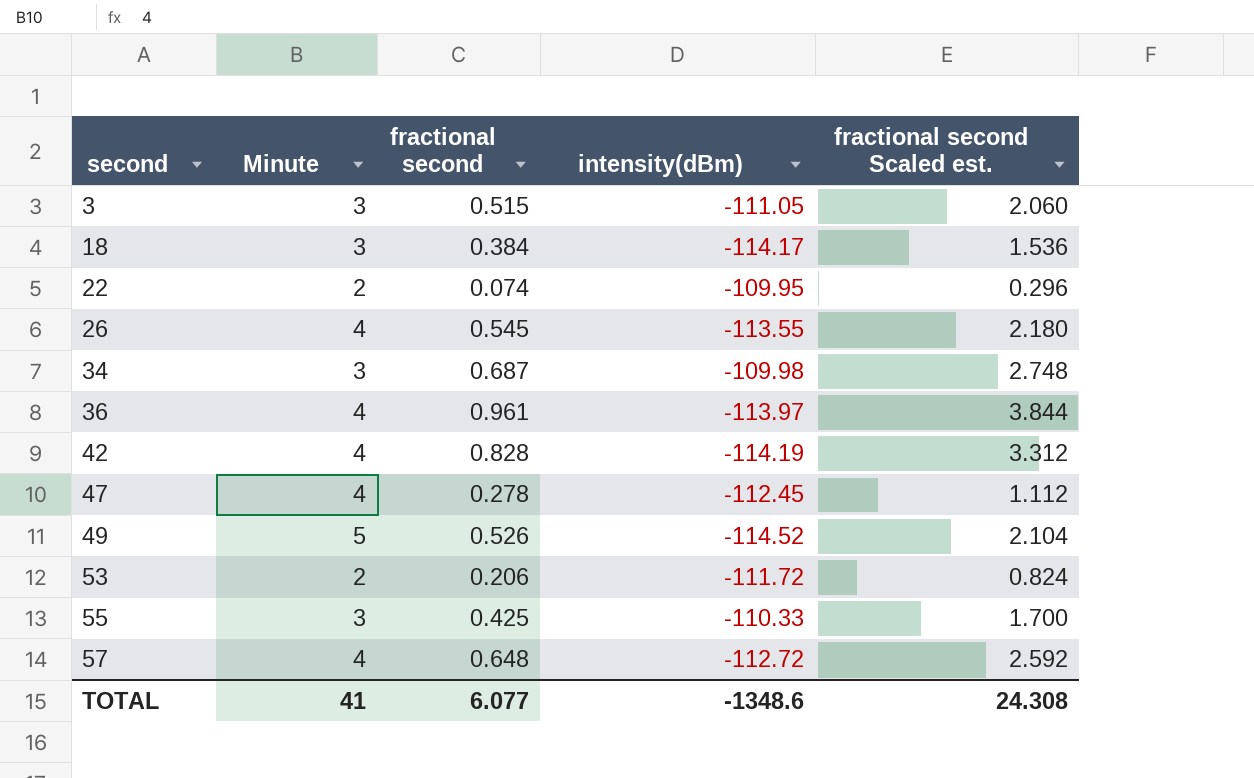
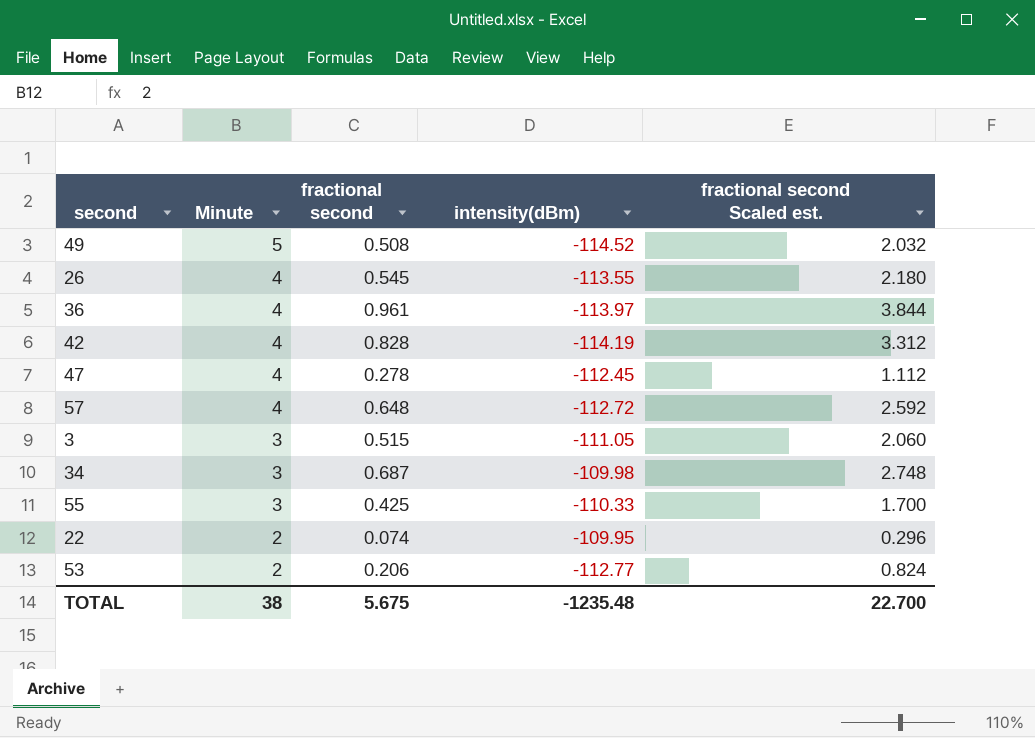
row order: second ascending -> Minute descending
row 18: 3 | 0.384 | -114.17 | 1.536 -> none
49 | fractional second: 0.526 -> 0.508
49 | fractional second Scaled est.: 2.104 -> 2.032
53 | intensity(dBm): -111.72 -> -112.77
TOTAL | Minute: 41 -> 38
TOTAL | fractional second: 6.077 -> 5.675
TOTAL | intensity(dBm): -1348.6 -> -1235.48
TOTAL | fractional second Scaled est.: 24.308 -> 22.700

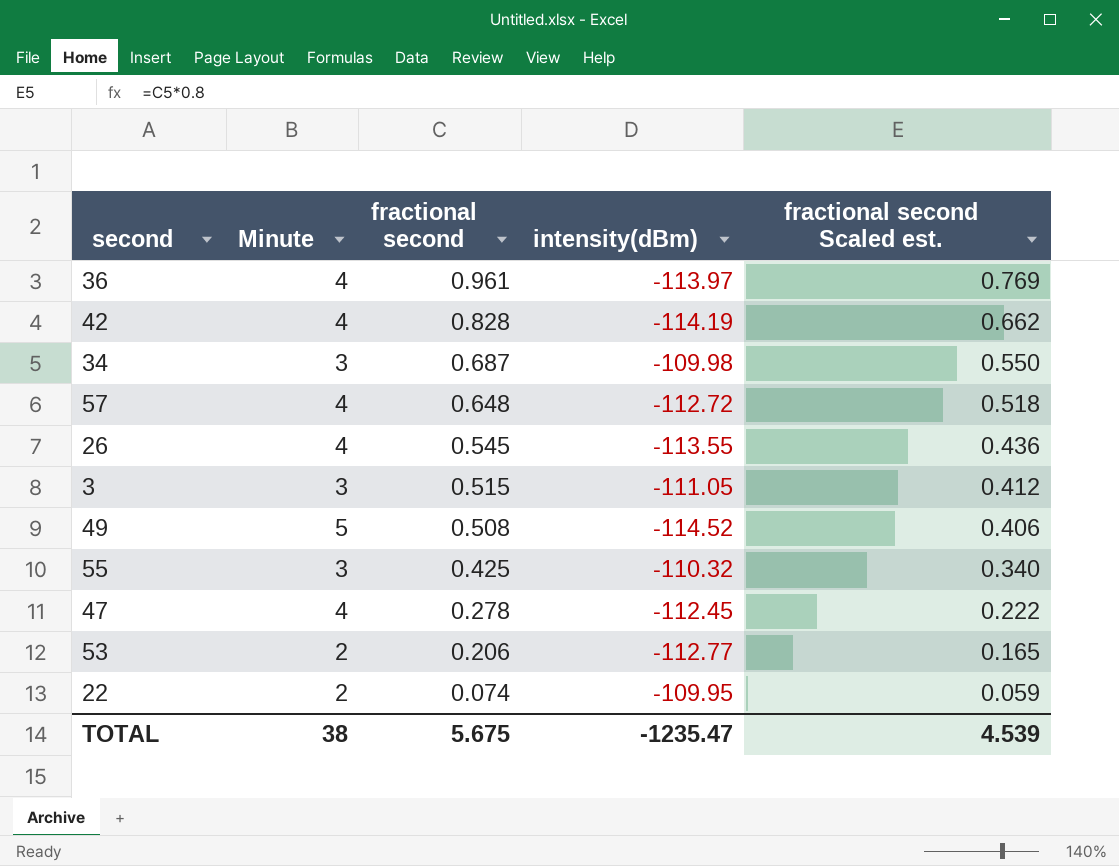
row order: Minute descending -> fractional second descending
column fractional second Scaled est. | formula: [fractional second] * 4 -> [fractional second] * 0.8
55 | intensity(dBm): -110.33 -> -110.32
TOTAL | intensity(dBm): -1235.48 -> -1235.47
TOTAL | fractional second Scaled est.: 22.700 -> 4.539

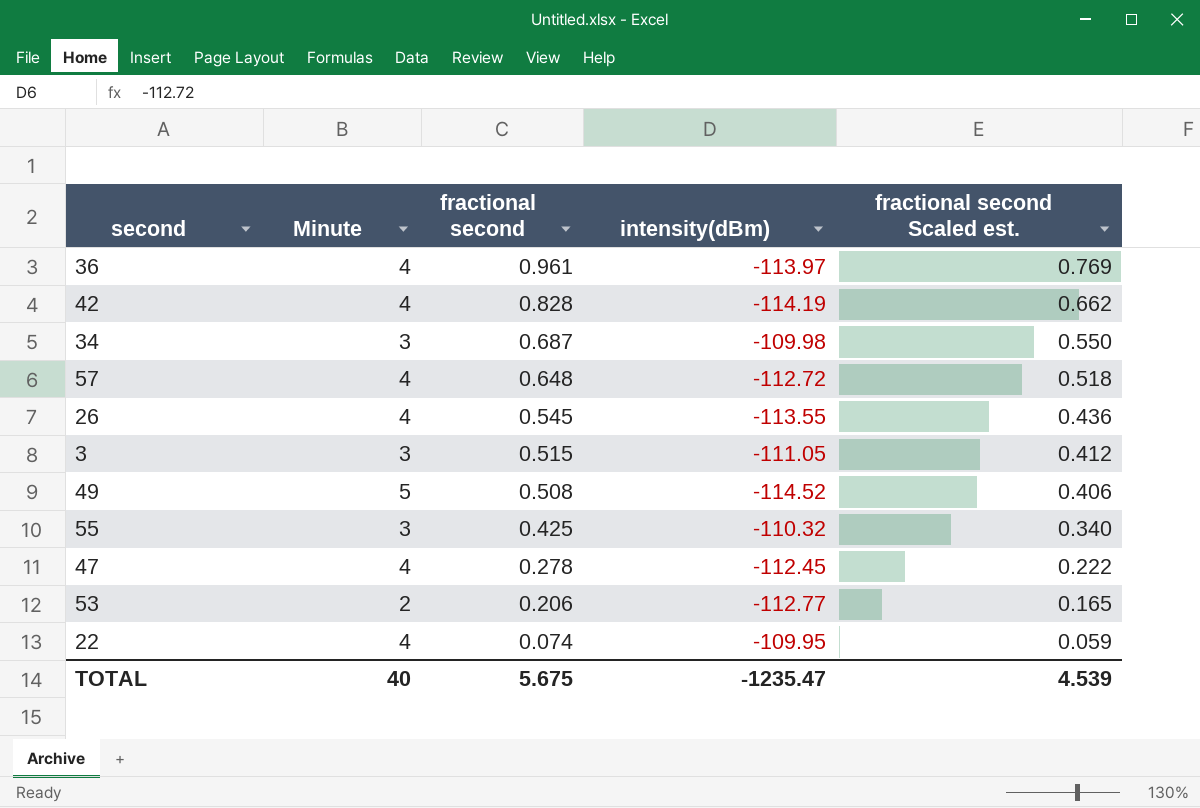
22 | Minute: 2 -> 4
TOTAL | Minute: 38 -> 40

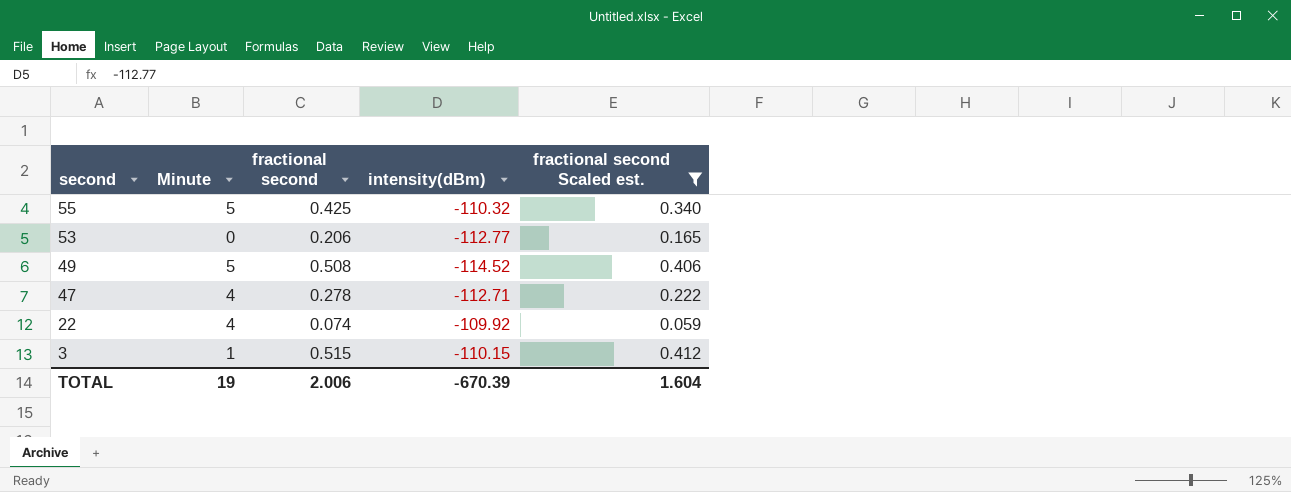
filter: none -> fractional second Scaled est. <= 0.412
row order: fractional second descending -> second descending
55 | Minute: 3 -> 5
53 | Minute: 2 -> 0
47 | intensity(dBm): -112.45 -> -112.71
22 | intensity(dBm): -109.95 -> -109.92
3 | Minute: 3 -> 1
3 | intensity(dBm): -111.05 -> -110.15
TOTAL | Minute: 40 -> 19
TOTAL | fractional second: 5.675 -> 2.006
TOTAL | intensity(dBm): -1235.47 -> -670.39
TOTAL | fractional second Scaled est.: 4.539 -> 1.604

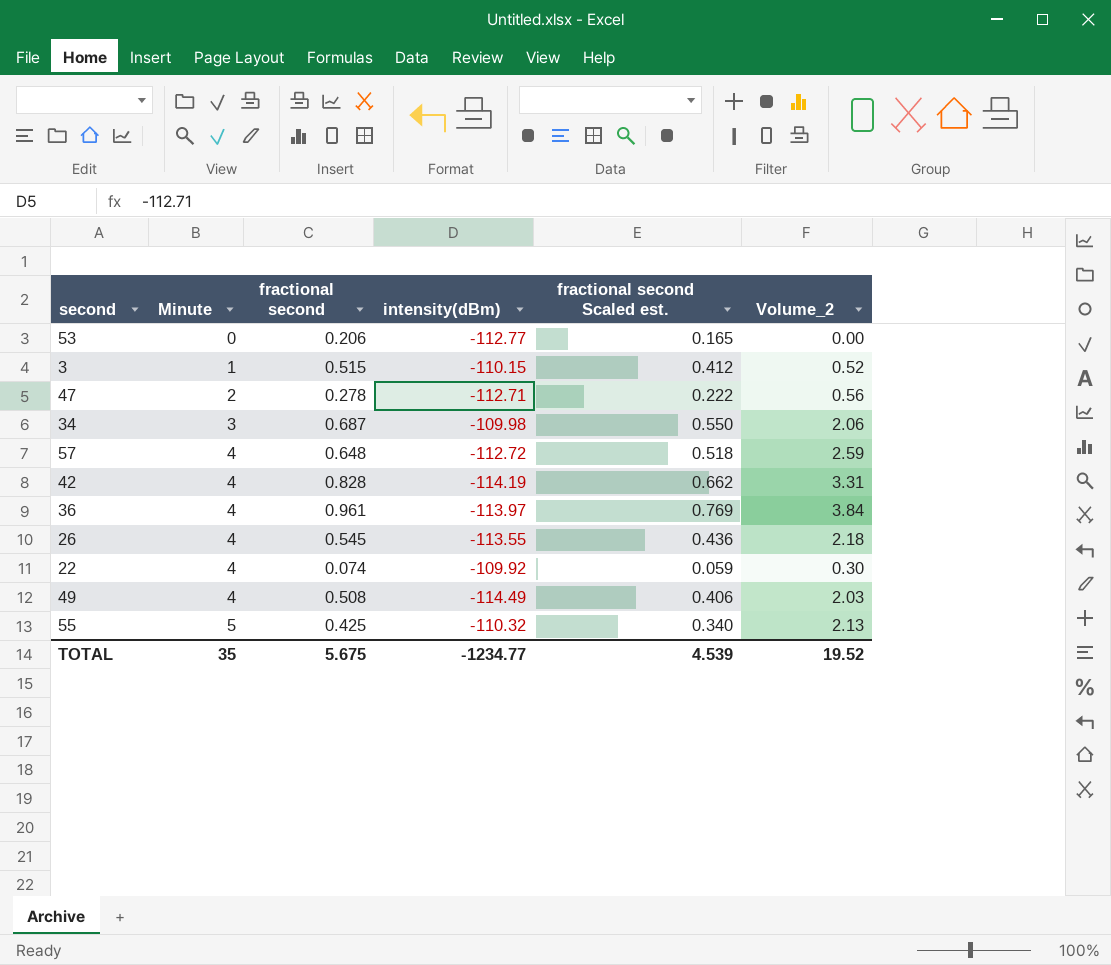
filter: fractional second Scaled est. <= 0.412 -> none
row order: second descending -> Minute ascending
column Volume_2 | formula: none -> [Minute] * [fractional second]
47 | Minute: 4 -> 2
49 | Minute: 5 -> 4
49 | intensity(dBm): -114.52 -> -114.49
TOTAL | Minute: 19 -> 35
TOTAL | fractional second: 2.006 -> 5.675
TOTAL | intensity(dBm): -670.39 -> -1234.77
TOTAL | fractional second Scaled est.: 1.604 -> 4.539

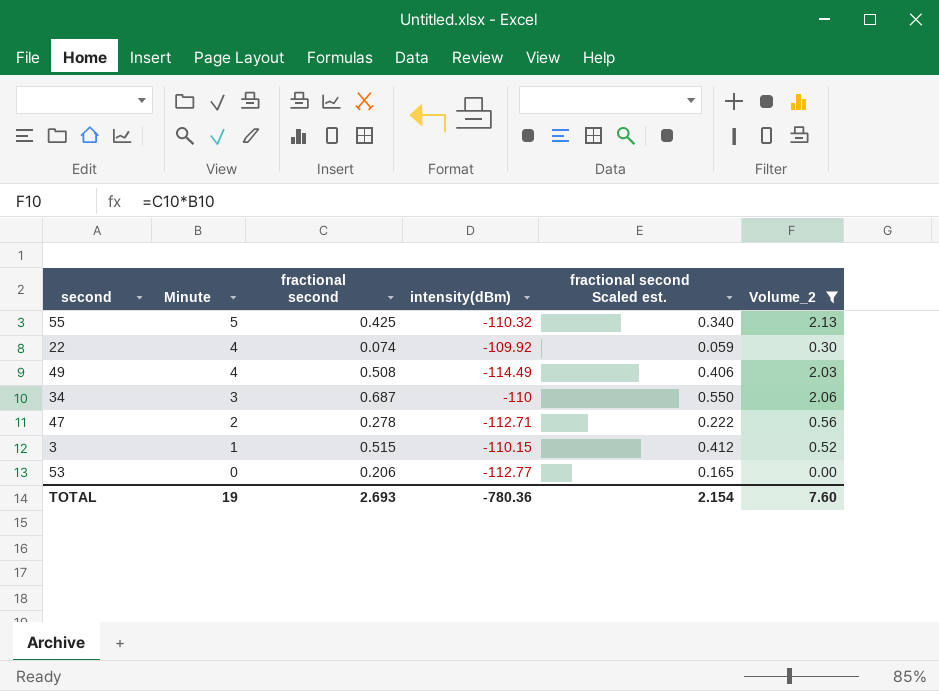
filter: none -> Volume_2 <= 2.13
row order: Minute ascending -> Minute descending
34 | intensity(dBm): -109.98 -> -110
TOTAL | Minute: 35 -> 19
TOTAL | fractional second: 5.675 -> 2.693
TOTAL | intensity(dBm): -1234.77 -> -780.36
TOTAL | fractional second Scaled est.: 4.539 -> 2.154
TOTAL | Volume_2: 19.52 -> 7.60

